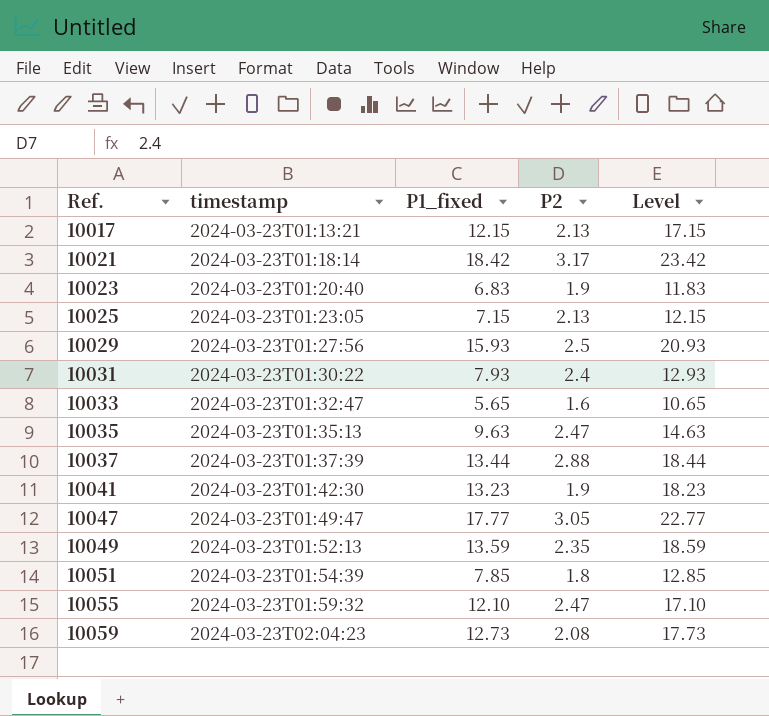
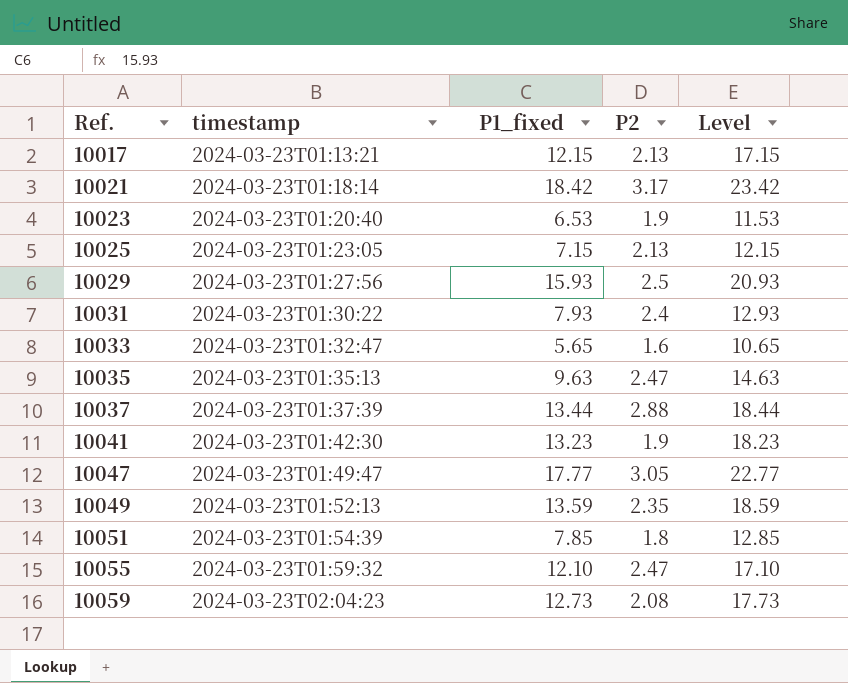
10023 | P1_fixed: 6.83 -> 6.53
10023 | Level: 11.83 -> 11.53

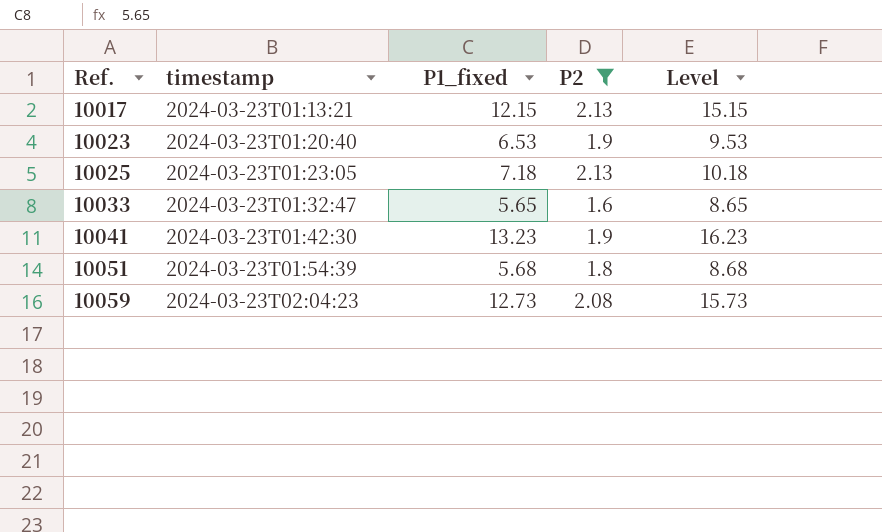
filter: none -> P2 <= 2.13
column Level | formula: [P1_fixed] + 5 -> [P1_fixed] + 3
10025 | P1_fixed: 7.15 -> 7.18
10051 | P1_fixed: 7.85 -> 5.68

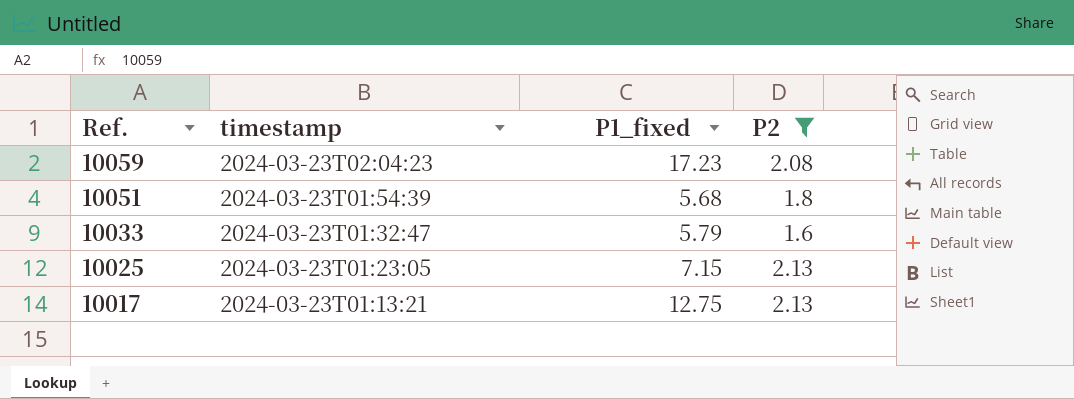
row order: Ref. ascending -> Ref. descending
column Level | formula: [P1_fixed] + 3 -> none
row 10023: 2024-03-23T01:20:40 | 6.53 | 1.9 | 9.53 -> none
row 10041: 2024-03-23T01:42:30 | 13.23 | 1.9 | 16.23 -> none
10059 | P1_fixed: 12.73 -> 17.23
10033 | P1_fixed: 5.65 -> 5.79
10025 | P1_fixed: 7.18 -> 7.15
10017 | P1_fixed: 12.15 -> 12.75

